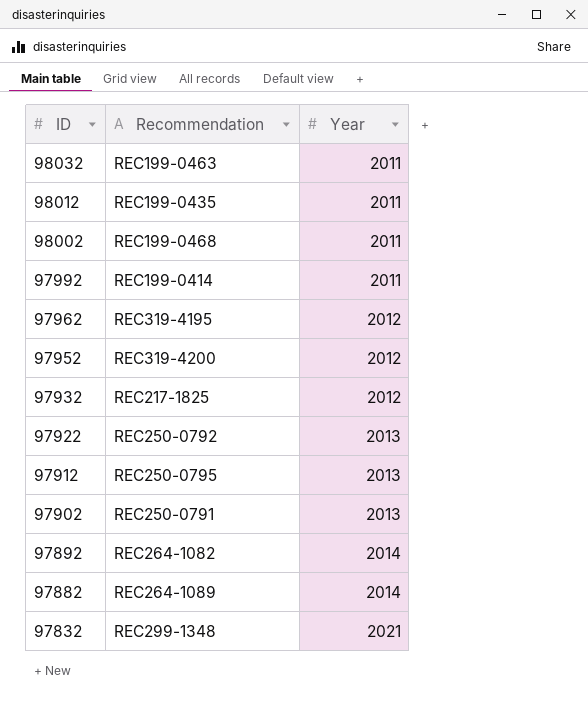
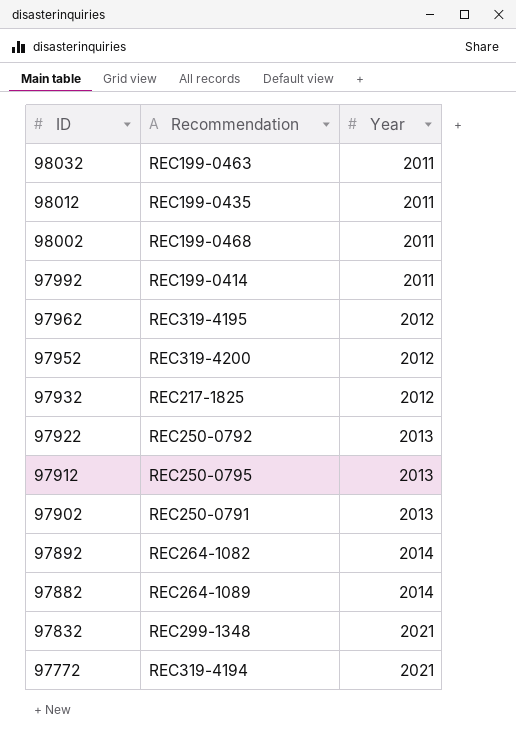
row 97772: none -> REC319-4194 | 2021

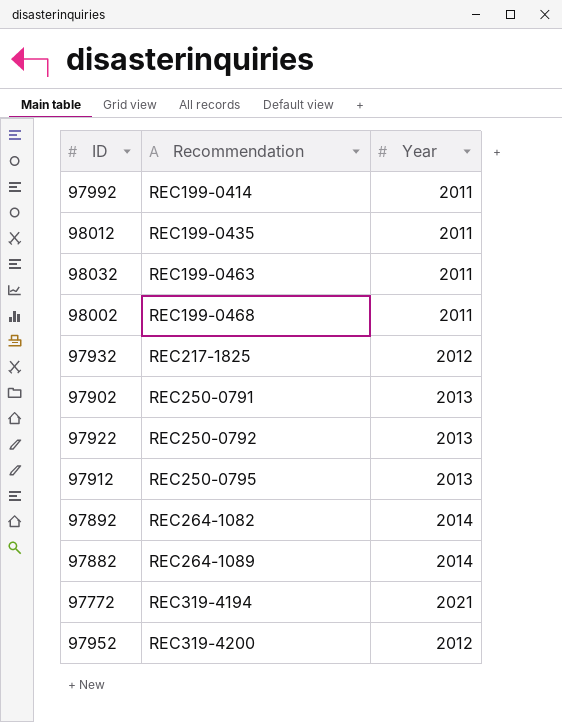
row order: ID descending -> Recommendation ascending
row 97962: REC319-4195 | 2012 -> none
row 97832: REC299-1348 | 2021 -> none

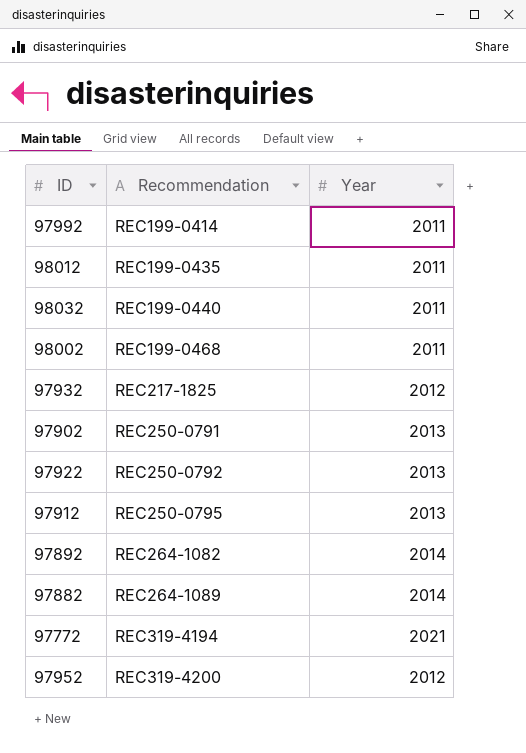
98032 | Recommendation: REC199-0463 -> REC199-0440

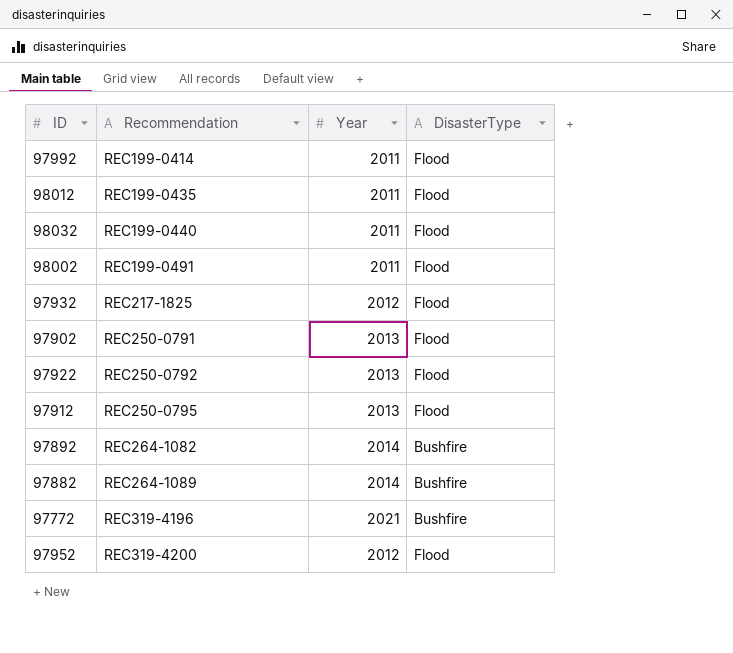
column DisasterType | position: none -> 4
98002 | Recommendation: REC199-0468 -> REC199-0491
97772 | Recommendation: REC319-4194 -> REC319-4196

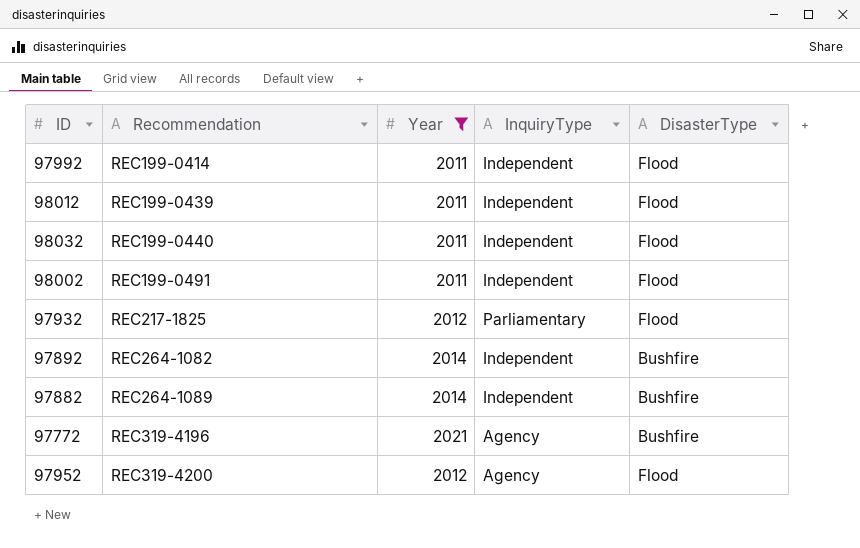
filter: none -> Year != 2013
column InquiryType | position: none -> 4
98012 | Recommendation: REC199-0435 -> REC199-0439

